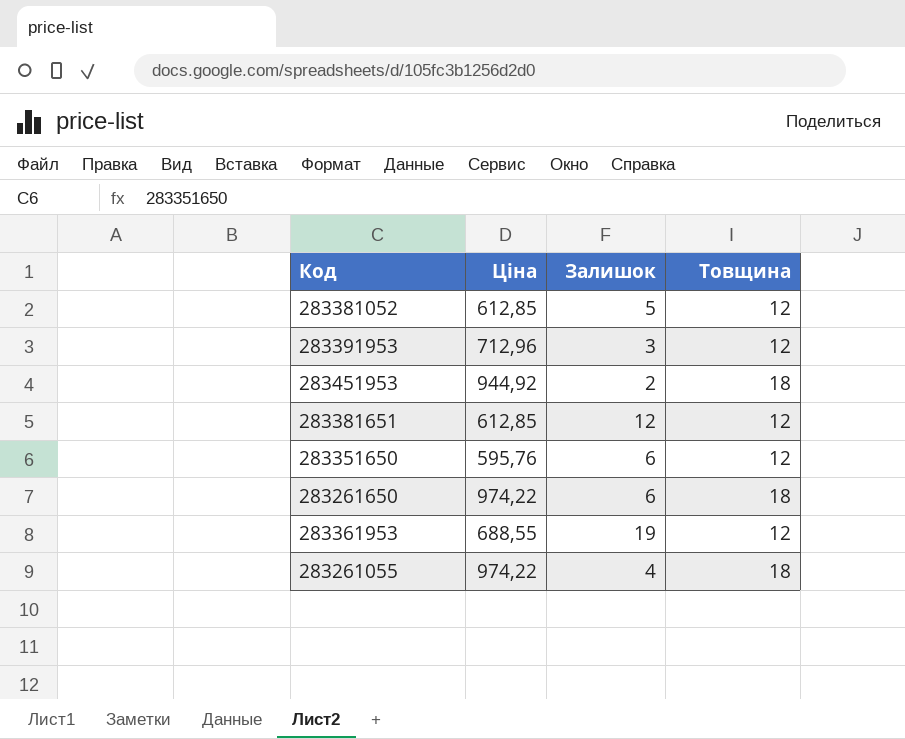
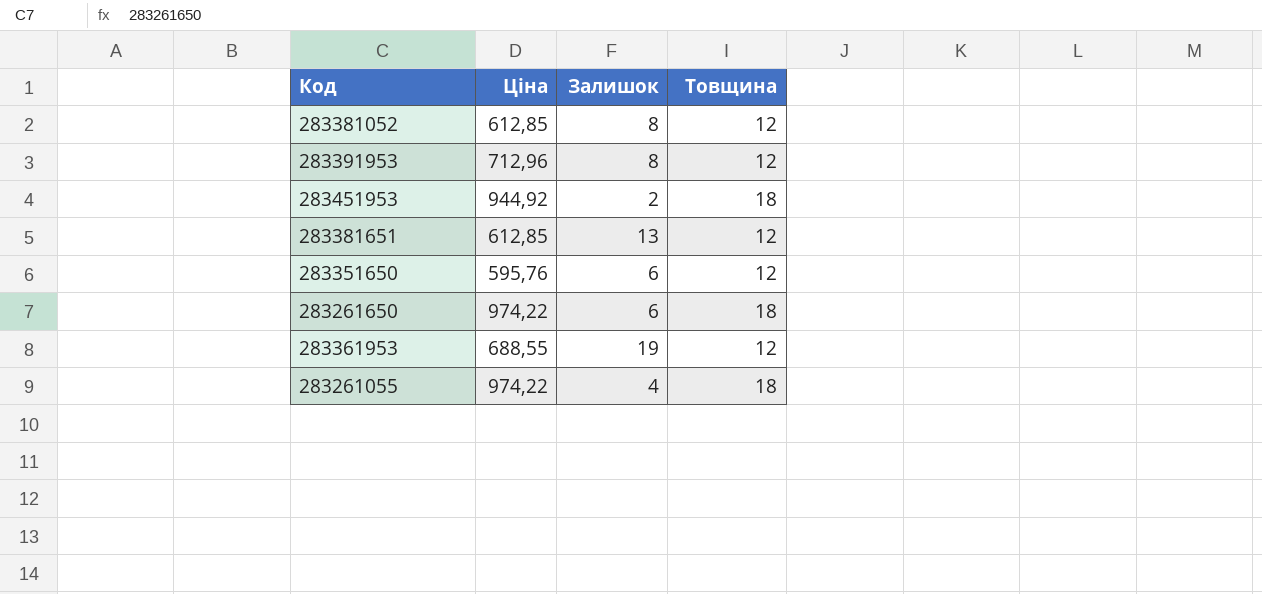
283381052 | Залишок: 5 -> 8
283391953 | Залишок: 3 -> 8
283381651 | Залишок: 12 -> 13

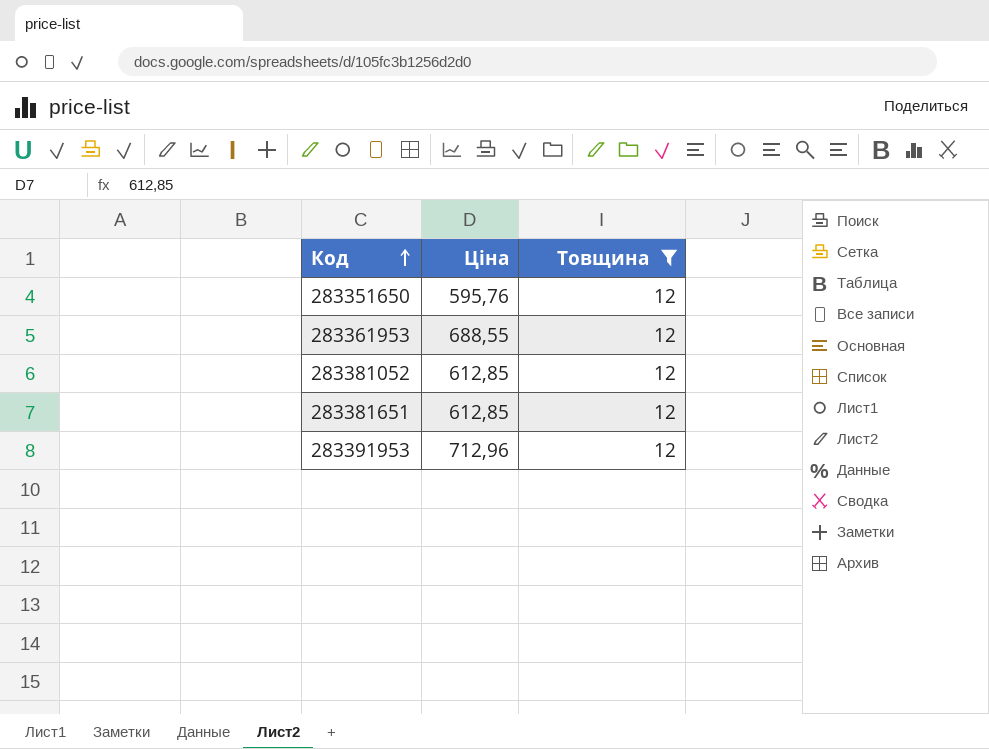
filter: none -> Товщина = 12
row order: none -> Код ascending
column Залишок | position: 3 -> none

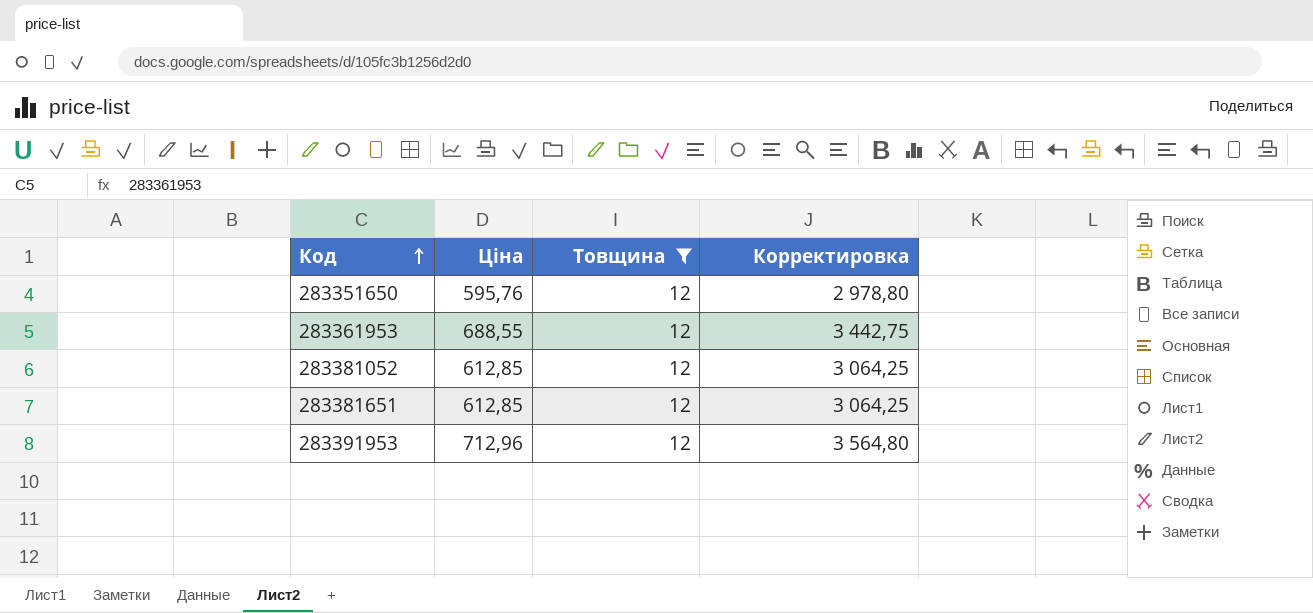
column Корректировка | formula: none -> [Ціна] * 5

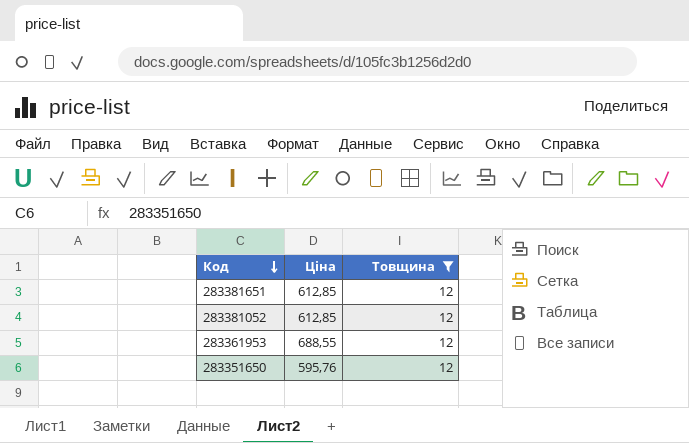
row order: Код ascending -> Код descending
column Корректировка | formula: [Ціна] * 5 -> none
row 283391953: 712,96 | 12 | 3 564,80 -> none

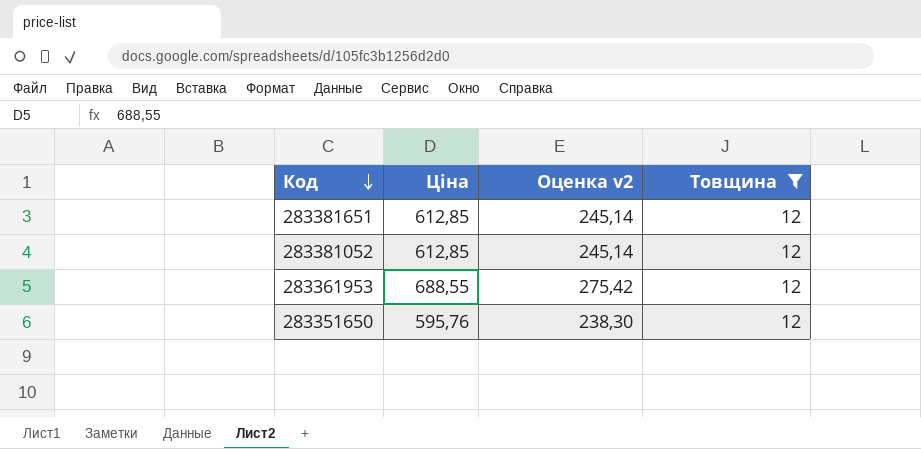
column Оценка v2 | formula: none -> [Ціна] * 0,4

